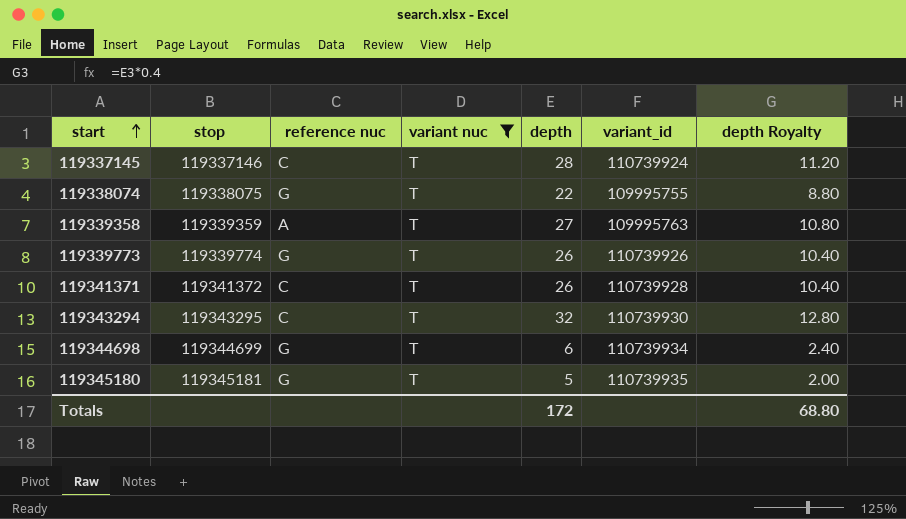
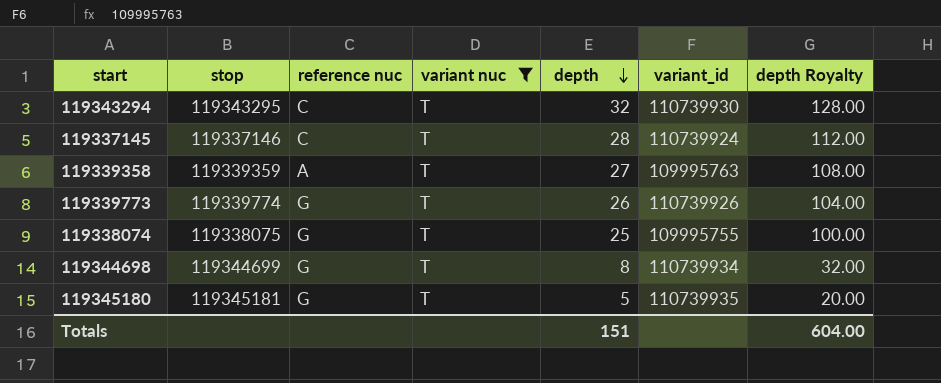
row order: start ascending -> depth descending
column depth Royalty | formula: [depth] * 0.4 -> [depth] * 4
row 119341371: 119341372 | C | T | 26 | 110739928 | 10.40 -> none
119338074 | depth: 22 -> 25
119344698 | depth: 6 -> 8
Totals | depth: 172 -> 151
Totals | depth Royalty: 68.80 -> 604.00

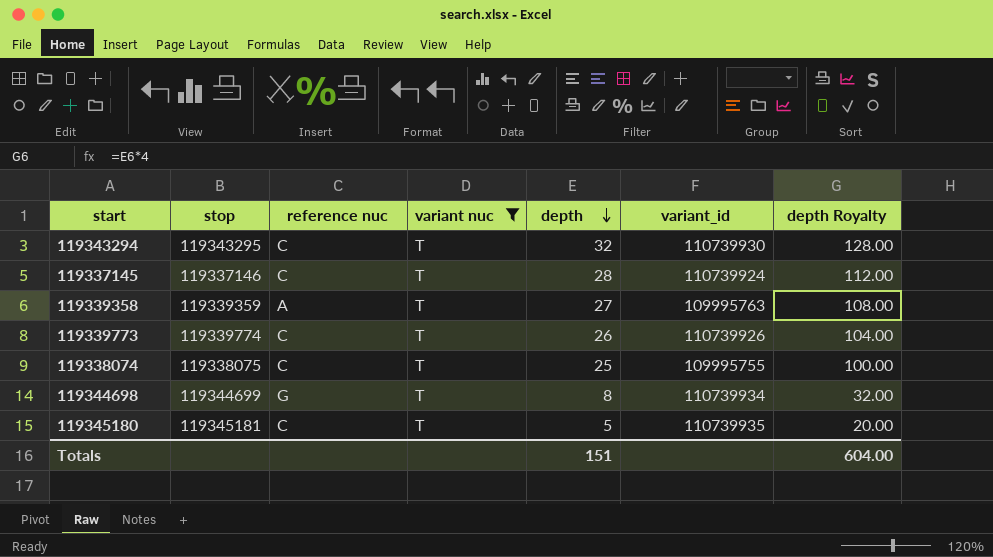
119339773 | reference nuc: G -> C
119338074 | reference nuc: G -> C
119345180 | reference nuc: G -> C

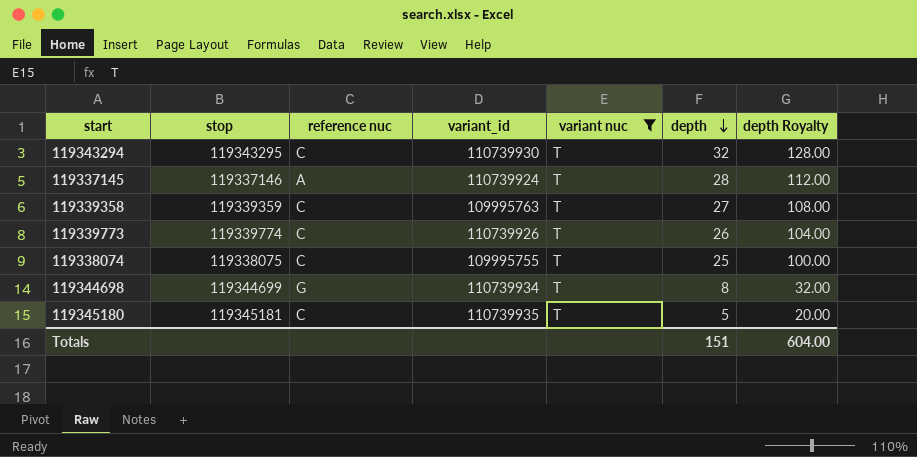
column variant_id | position: 6 -> 4
119337145 | reference nuc: C -> A
119339358 | reference nuc: A -> C

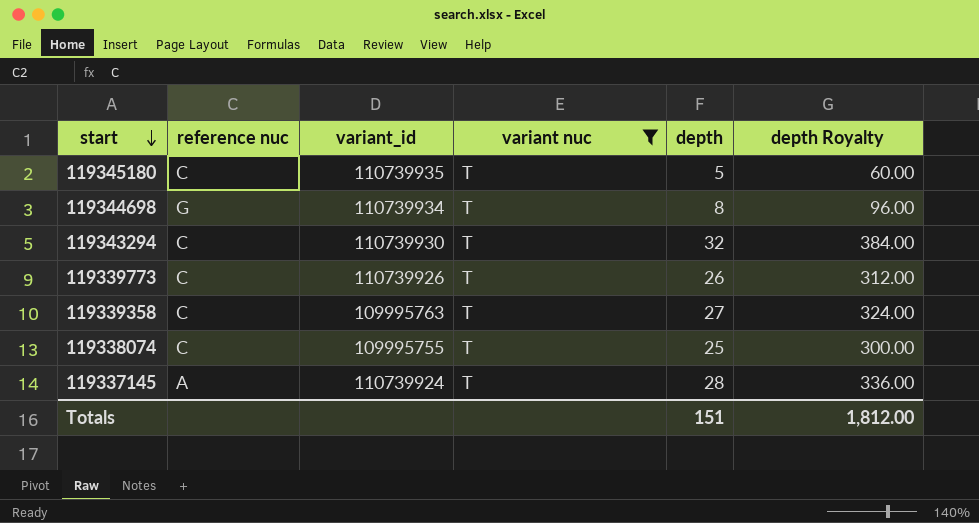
row order: depth descending -> start descending
column stop | position: 2 -> none
column depth Royalty | formula: [depth] * 4 -> [depth] * 12
Totals | depth Royalty: 604.00 -> 1,812.00

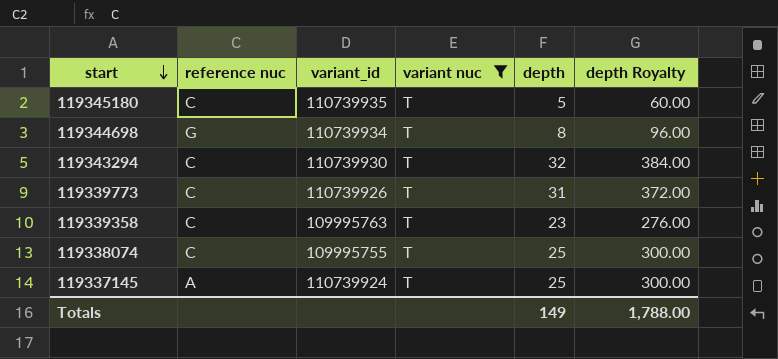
119339773 | depth: 26 -> 31
119339773 | depth Royalty: 312.00 -> 372.00
119339358 | depth: 27 -> 23
119339358 | depth Royalty: 324.00 -> 276.00
119337145 | depth: 28 -> 25
119337145 | depth Royalty: 336.00 -> 300.00
Totals | depth: 151 -> 149
Totals | depth Royalty: 1,812.00 -> 1,788.00

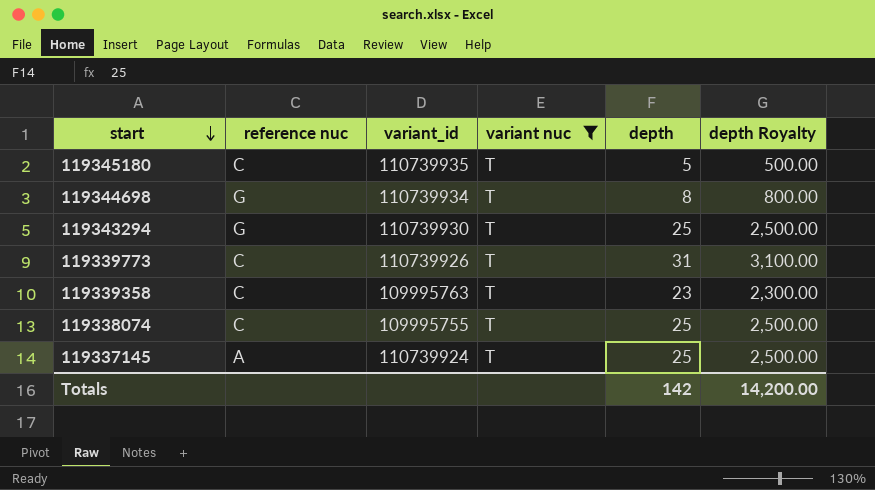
column depth Royalty | formula: [depth] * 12 -> [depth] * 100
119343294 | reference nuc: C -> G
119343294 | depth: 32 -> 25
Totals | depth: 149 -> 142
Totals | depth Royalty: 1,788.00 -> 14,200.00

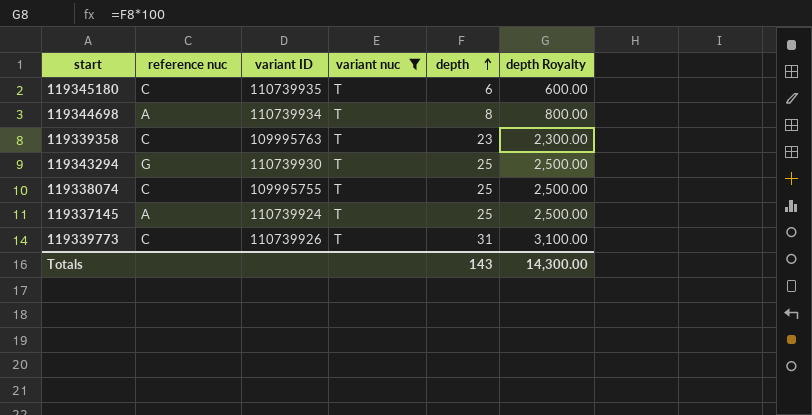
row order: start descending -> depth ascending
column name: variant_id -> variant ID
119345180 | depth: 5 -> 6
119345180 | depth Royalty: 500.00 -> 600.00
119344698 | reference nuc: G -> A
Totals | depth: 142 -> 143
Totals | depth Royalty: 14,200.00 -> 14,300.00

